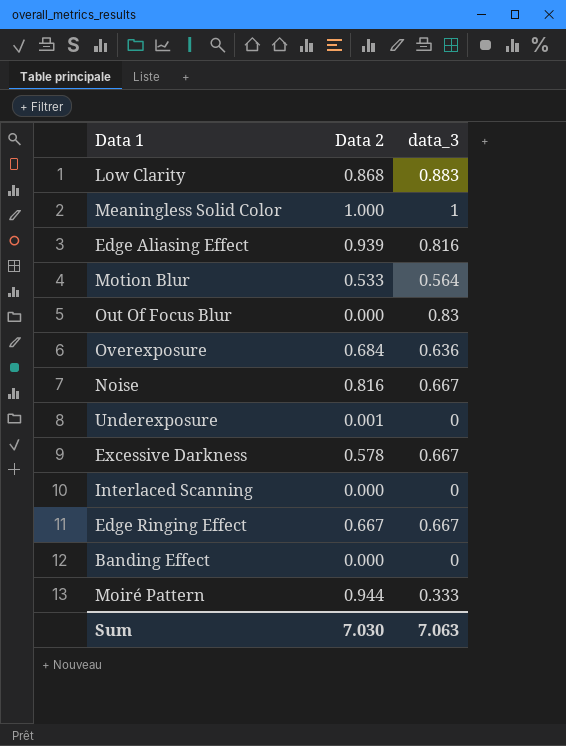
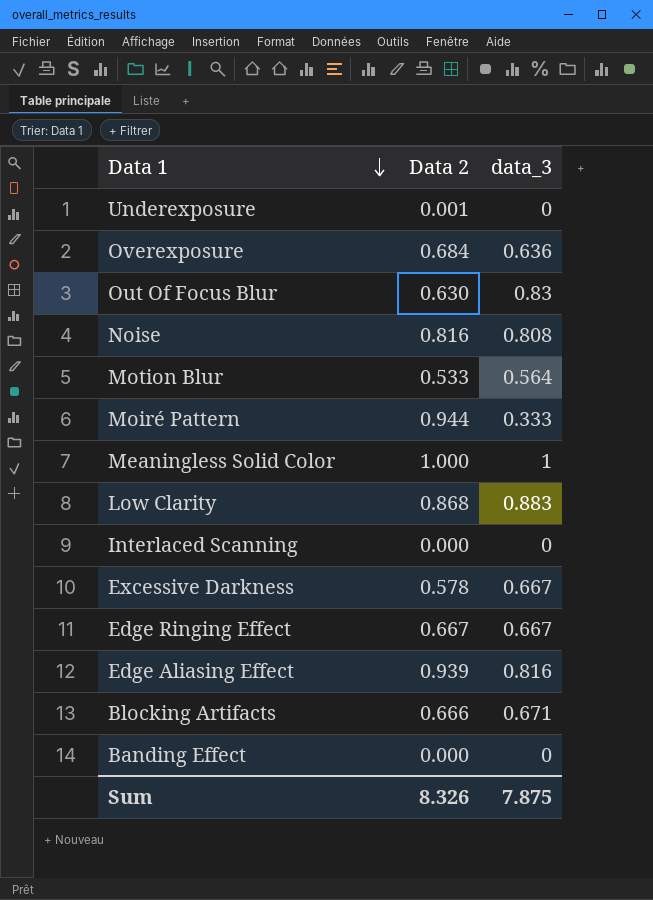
row order: none -> Data 1 descending
Out Of Focus Blur | Data 2: 0.000 -> 0.630
Noise | data_3: 0.667 -> 0.808
row Blocking Artifacts: none -> 0.666 | 0.671
Sum | Data 2: 7.030 -> 8.326
Sum | data_3: 7.063 -> 7.875

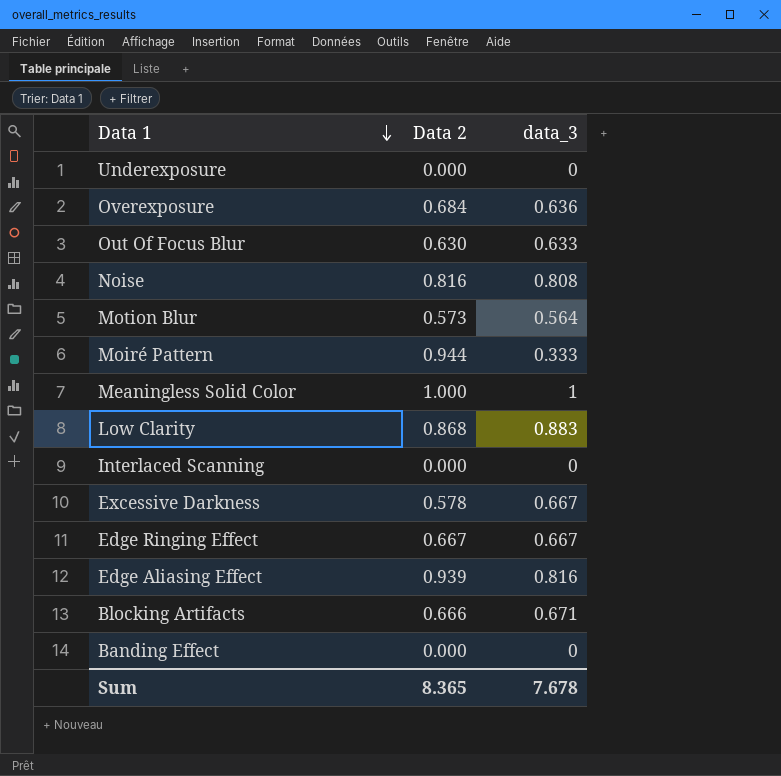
Underexposure | Data 2: 0.001 -> 0.000
Out Of Focus Blur | data_3: 0.83 -> 0.633
Motion Blur | Data 2: 0.533 -> 0.573
Sum | Data 2: 8.326 -> 8.365
Sum | data_3: 7.875 -> 7.678

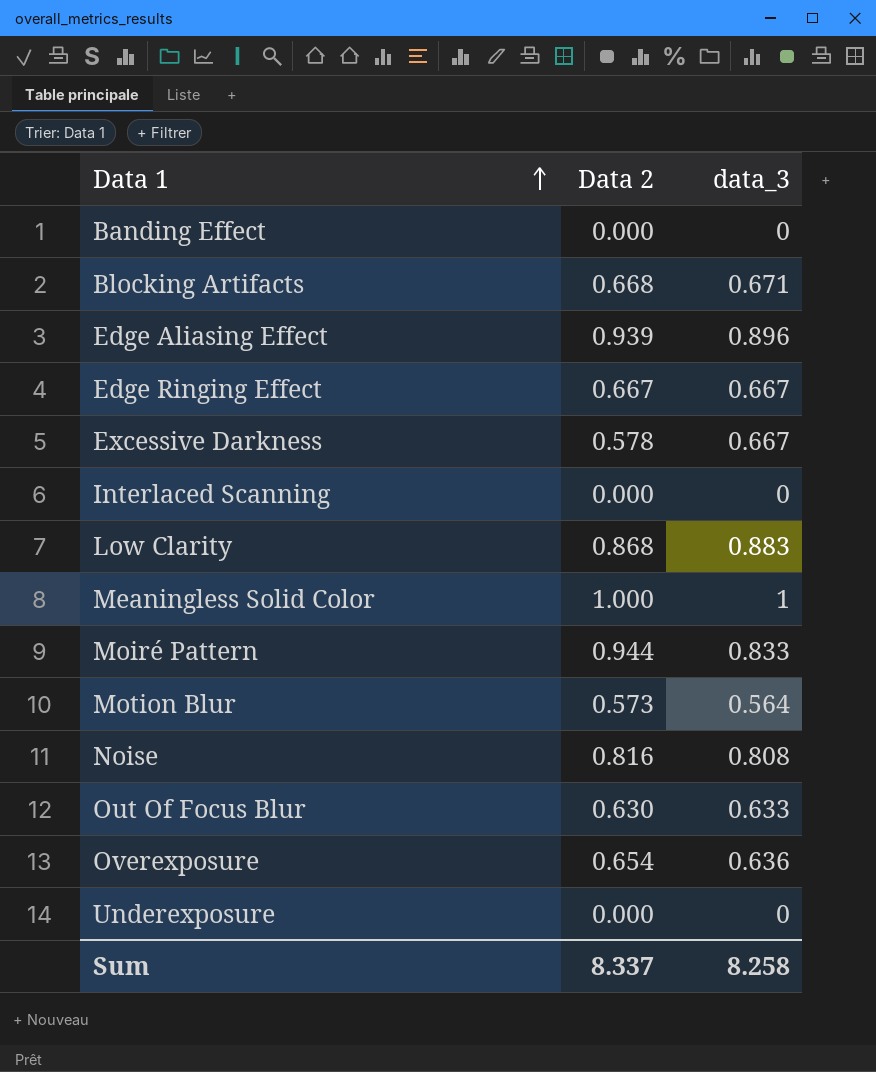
row order: Data 1 descending -> Data 1 ascending
Blocking Artifacts | Data 2: 0.666 -> 0.668
Edge Aliasing Effect | data_3: 0.816 -> 0.896
Moiré Pattern | data_3: 0.333 -> 0.833
Overexposure | Data 2: 0.684 -> 0.654
Sum | Data 2: 8.365 -> 8.337
Sum | data_3: 7.678 -> 8.258

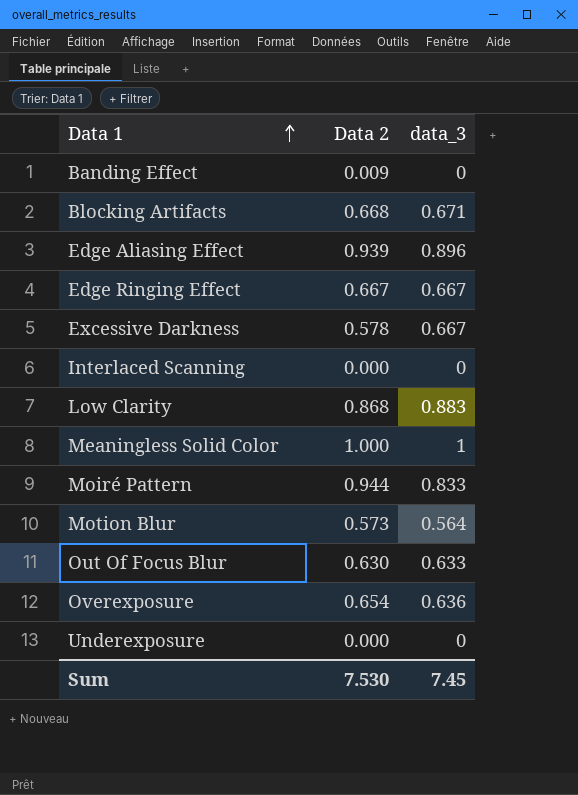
row Noise: 0.816 | 0.808 -> none
Banding Effect | Data 2: 0.000 -> 0.009
Sum | Data 2: 8.337 -> 7.530
Sum | data_3: 8.258 -> 7.45

